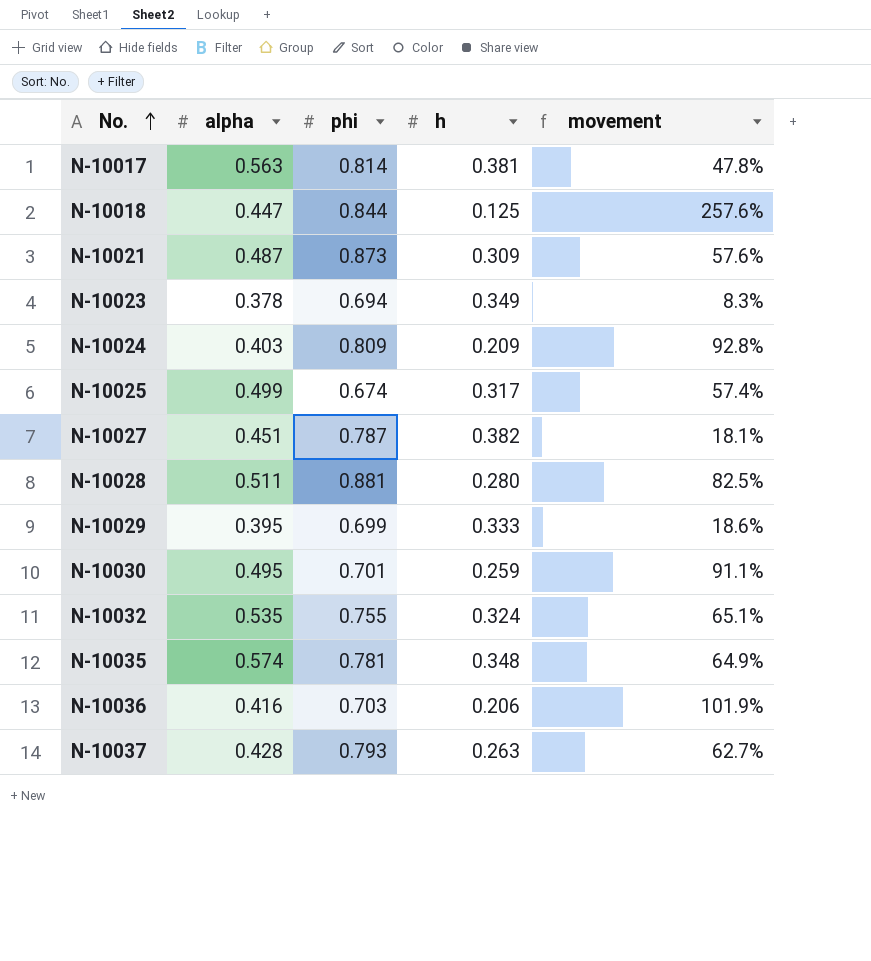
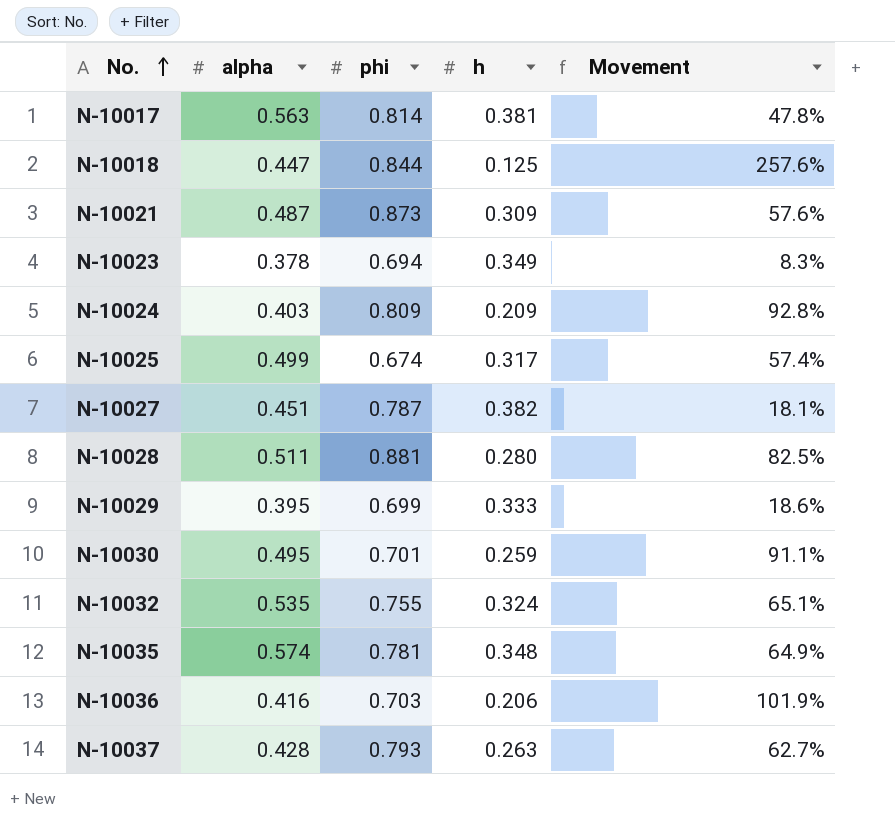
column name: movement -> Movement

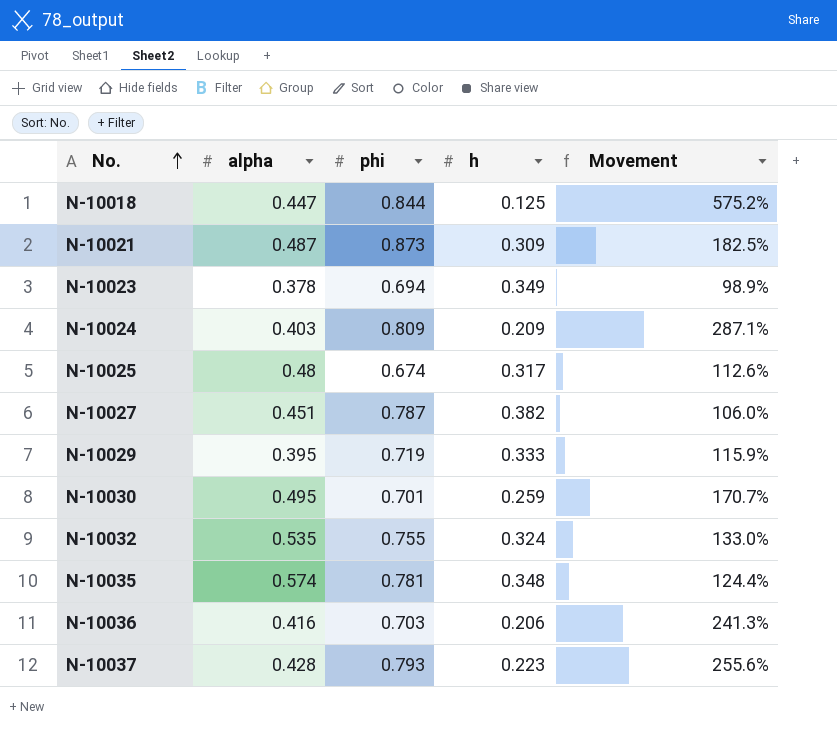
column Movement | formula: ([alpha] - [h]) / [h] -> ([phi] - [h]) / [h]
row N-10017: 0.563 | 0.814 | 0.381 | 47.8% -> none
row N-10028: 0.511 | 0.881 | 0.280 | 82.5% -> none
N-10025 | alpha: 0.499 -> 0.48
N-10029 | phi: 0.699 -> 0.719
N-10037 | h: 0.263 -> 0.223

